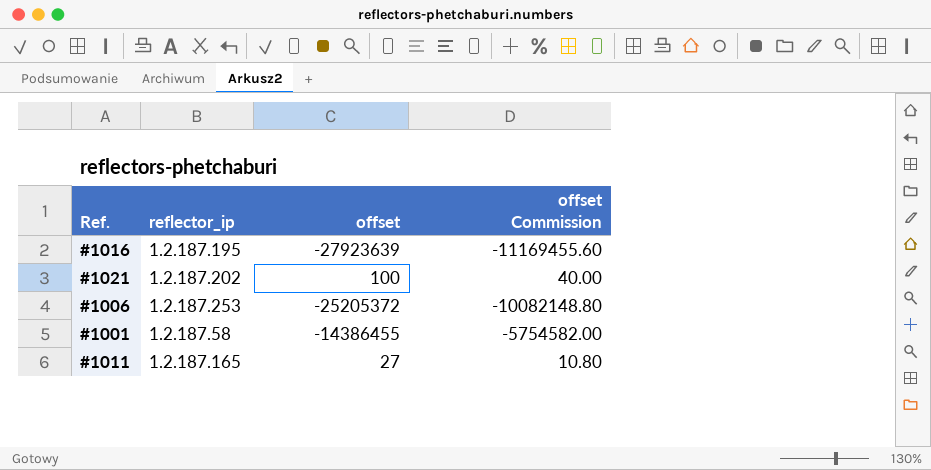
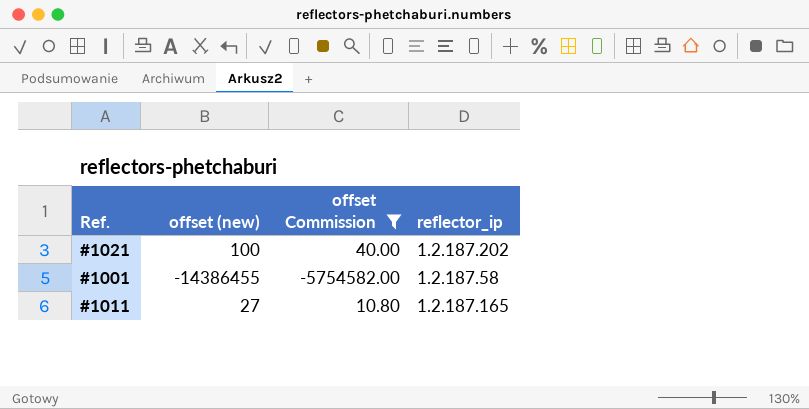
filter: none -> offset Commission >= -5754582.00
column name: offset -> offset (new)
column reflector_ip | position: 2 -> 4

